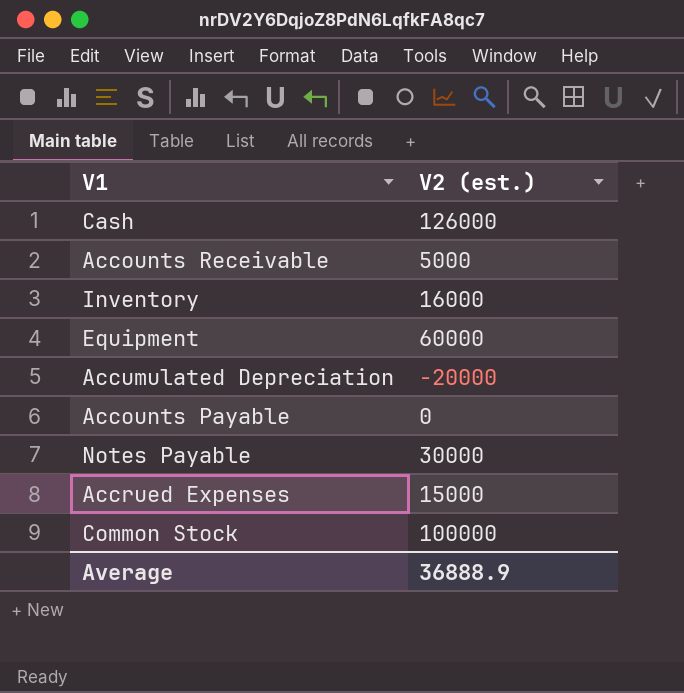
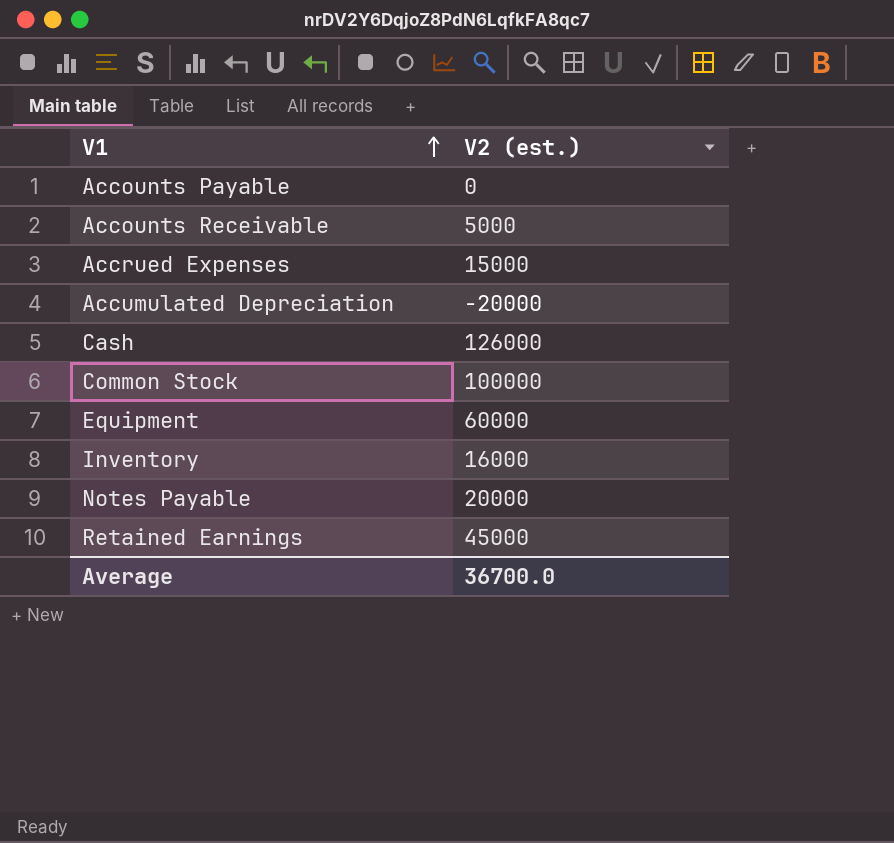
row order: none -> V1 ascending
Notes Payable | V2 (est.): 30000 -> 20000
row Retained Earnings: none -> 45000
Average | V2 (est.): 36888.9 -> 36700.0

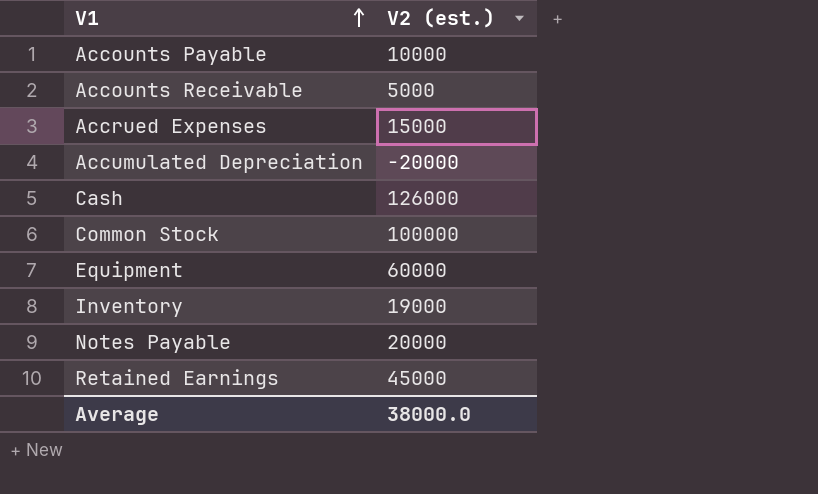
Accounts Payable | V2 (est.): 0 -> 10000
Inventory | V2 (est.): 16000 -> 19000
Average | V2 (est.): 36700.0 -> 38000.0

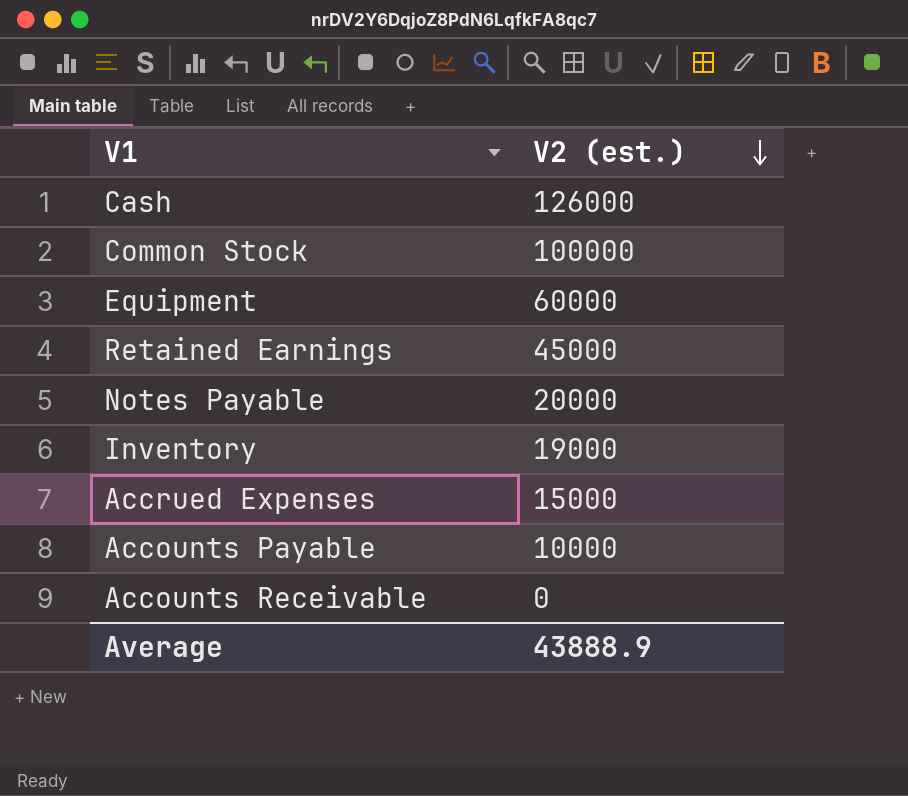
row order: V1 ascending -> V2 (est.) descending
row Accumulated Depreciation: -20000 -> none
Accounts Receivable | V2 (est.): 5000 -> 0
Average | V2 (est.): 38000.0 -> 43888.9

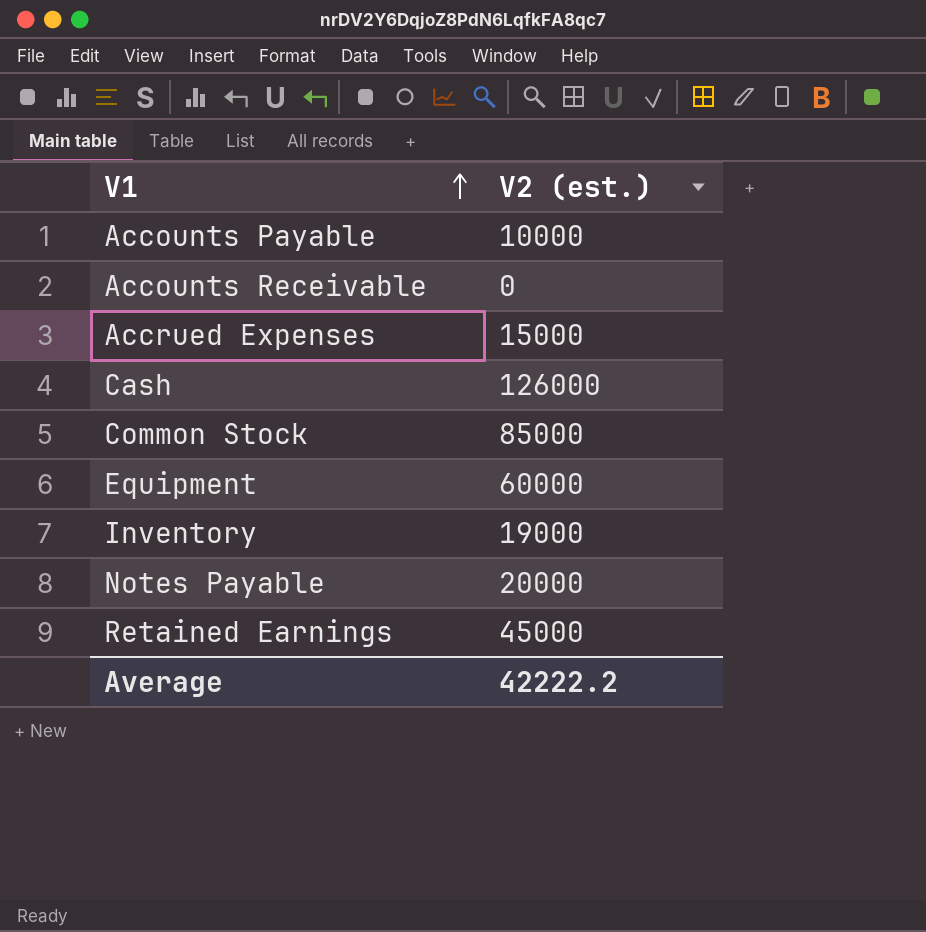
row order: V2 (est.) descending -> V1 ascending
Common Stock | V2 (est.): 100000 -> 85000
Average | V2 (est.): 43888.9 -> 42222.2

